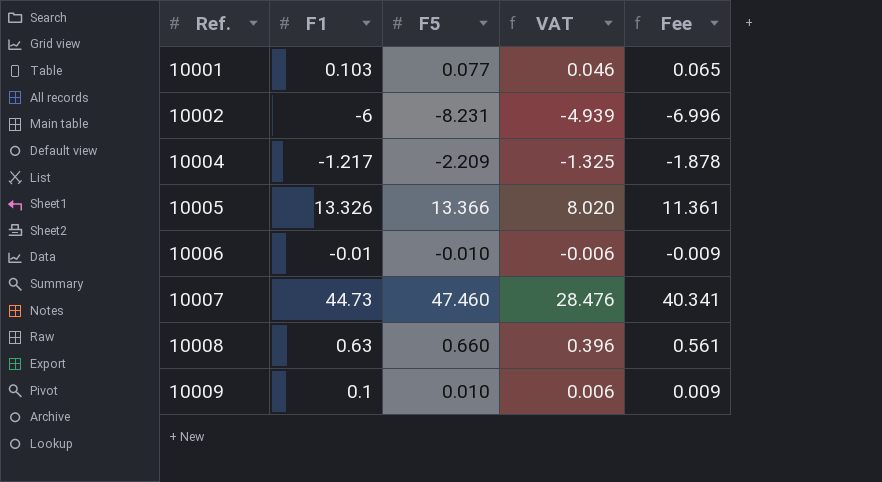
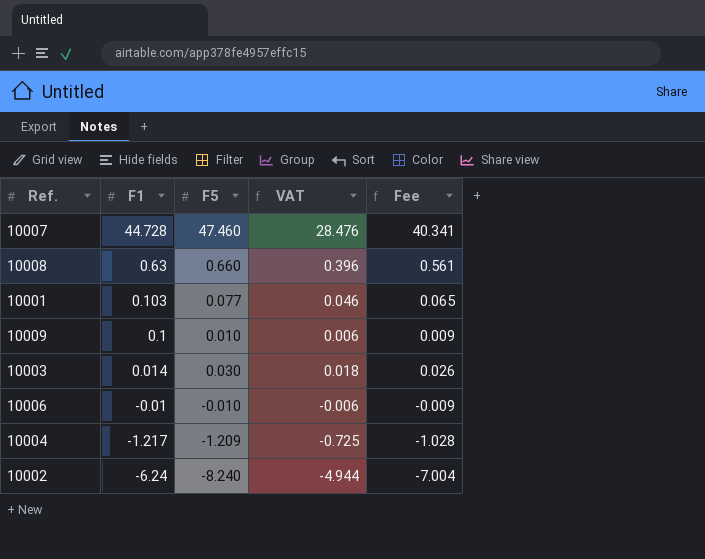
row order: Ref. ascending -> F1 descending
row 10005: 13.326 | 13.366 | 8.020 | 11.361 -> none
10007 | F1: 44.73 -> 44.728
row 10003: none -> 0.014 | 0.030 | 0.018 | 0.026
10004 | F5: -2.209 -> -1.209
10004 | VAT: -1.325 -> -0.725
10004 | Fee: -1.878 -> -1.028
10002 | F1: -6 -> -6.24
10002 | F5: -8.231 -> -8.240
10002 | VAT: -4.939 -> -4.944
10002 | Fee: -6.996 -> -7.004

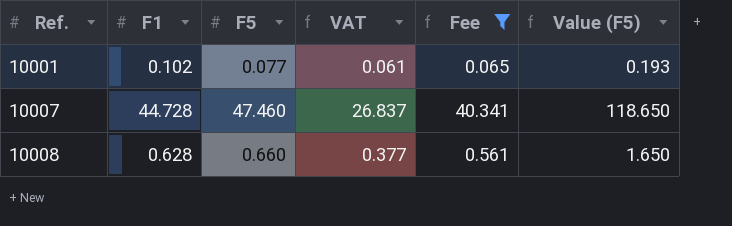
filter: none -> Fee >= 0.065
row order: F1 descending -> Ref. ascending
column VAT | formula: [F5] * 0.6 -> [F1] * 0.6
column Value (F5) | formula: none -> [F5] * 2.5
10001 | F1: 0.103 -> 0.102
10008 | F1: 0.63 -> 0.628

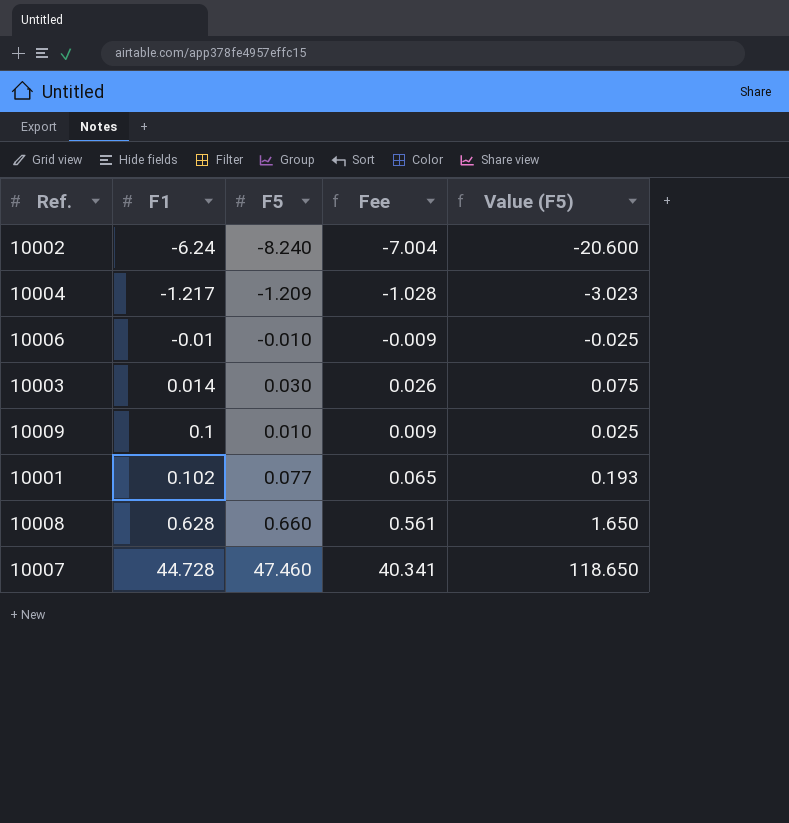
filter: Fee >= 0.065 -> none
row order: Ref. ascending -> F1 ascending
column VAT | formula: [F1] * 0.6 -> none

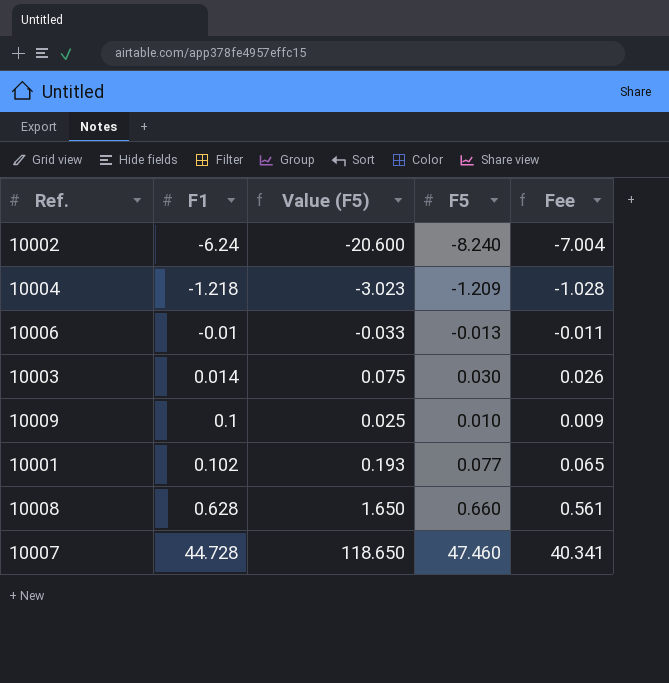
column Value (F5) | position: 5 -> 3
10004 | F1: -1.217 -> -1.218
10006 | Value (F5): -0.025 -> -0.033
10006 | F5: -0.010 -> -0.013
10006 | Fee: -0.009 -> -0.011

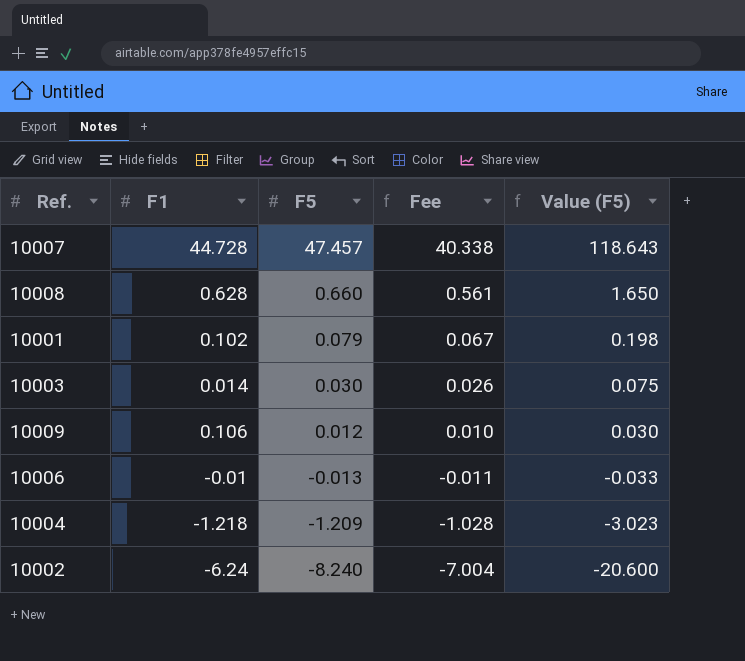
row order: F1 ascending -> F5 descending
column Value (F5) | position: 3 -> 5
10007 | F5: 47.460 -> 47.457
10007 | Fee: 40.341 -> 40.338
10007 | Value (F5): 118.650 -> 118.643
10001 | F5: 0.077 -> 0.079
10001 | Fee: 0.065 -> 0.067
10001 | Value (F5): 0.193 -> 0.198
10009 | F1: 0.1 -> 0.106
10009 | F5: 0.010 -> 0.012
10009 | Fee: 0.009 -> 0.010
10009 | Value (F5): 0.025 -> 0.030

